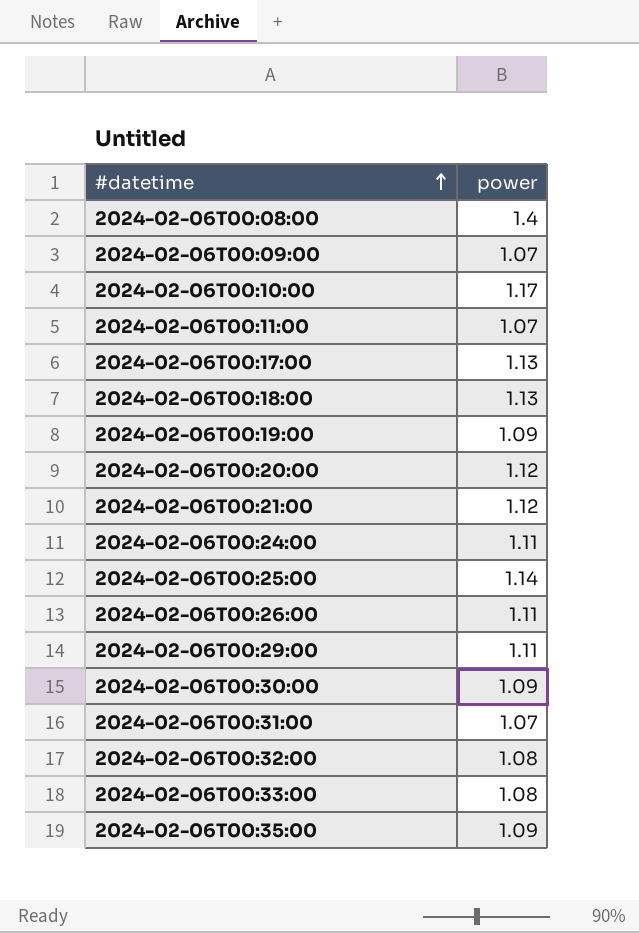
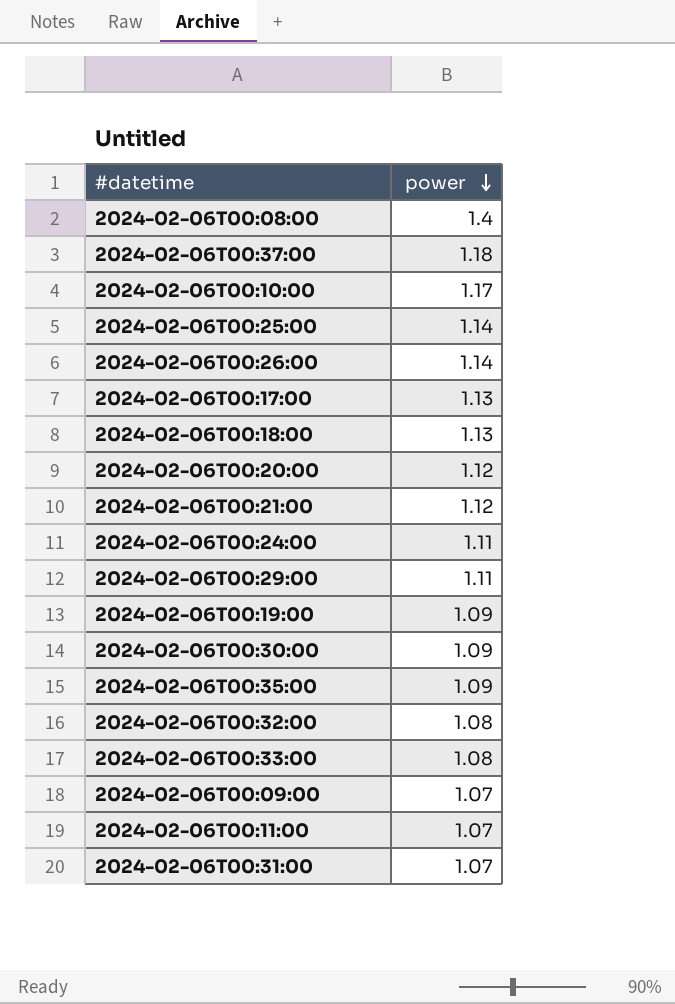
row order: #datetime ascending -> power descending
row 2024-02-06T00:37:00: none -> 1.18
2024-02-06T00:26:00 | power: 1.11 -> 1.14

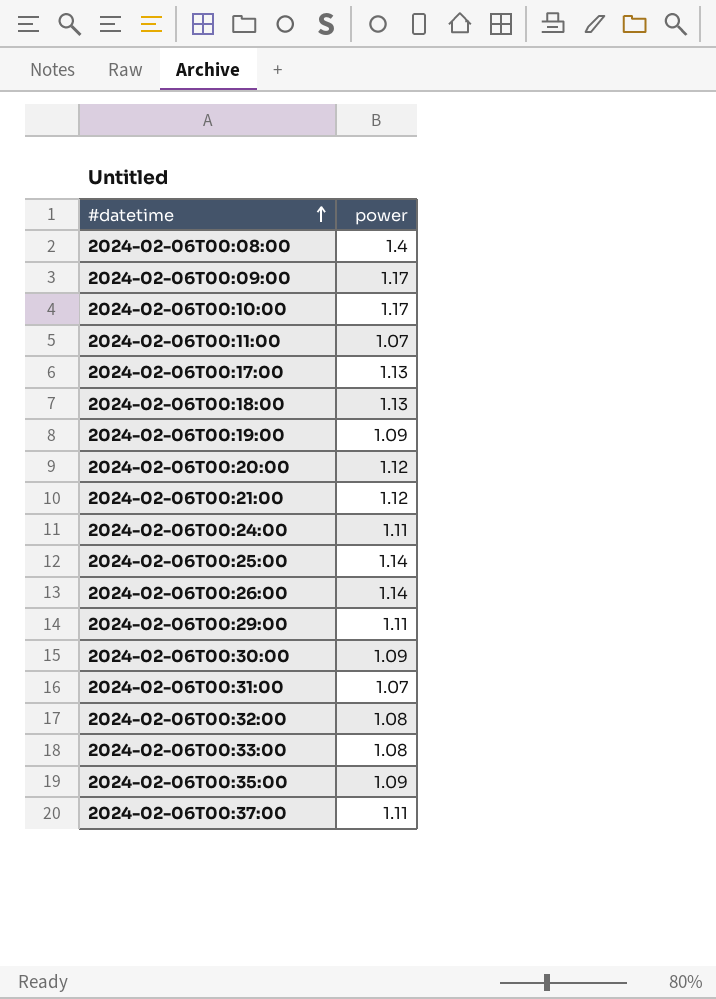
row order: power descending -> #datetime ascending
2024-02-06T00:09:00 | power: 1.07 -> 1.17
2024-02-06T00:37:00 | power: 1.18 -> 1.11

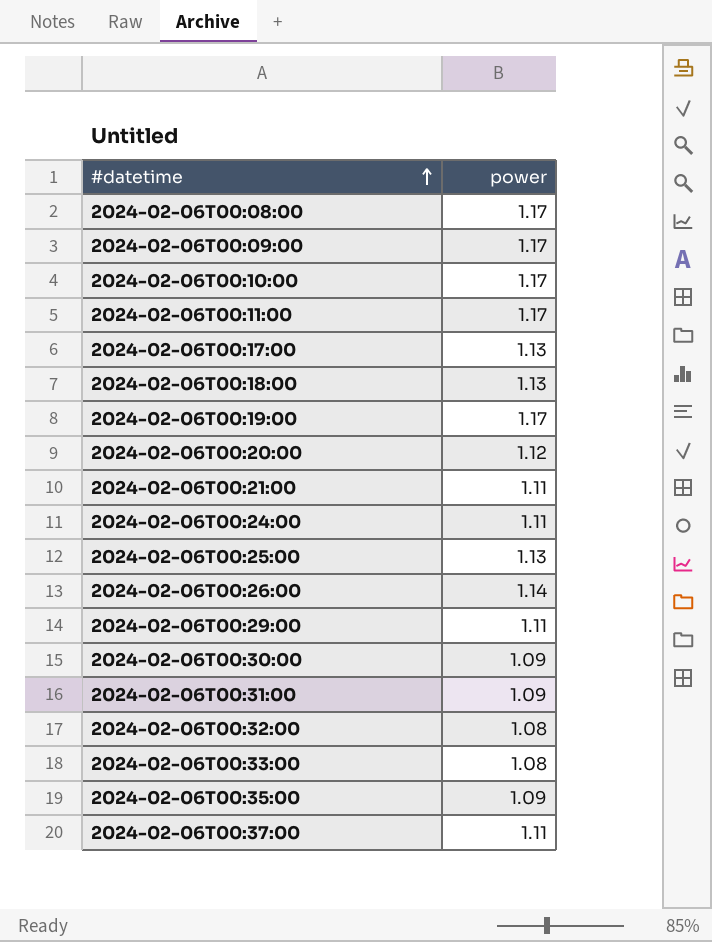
2024-02-06T00:08:00 | power: 1.4 -> 1.17
2024-02-06T00:11:00 | power: 1.07 -> 1.17
2024-02-06T00:19:00 | power: 1.09 -> 1.17
2024-02-06T00:21:00 | power: 1.12 -> 1.11
2024-02-06T00:25:00 | power: 1.14 -> 1.13
2024-02-06T00:31:00 | power: 1.07 -> 1.09

